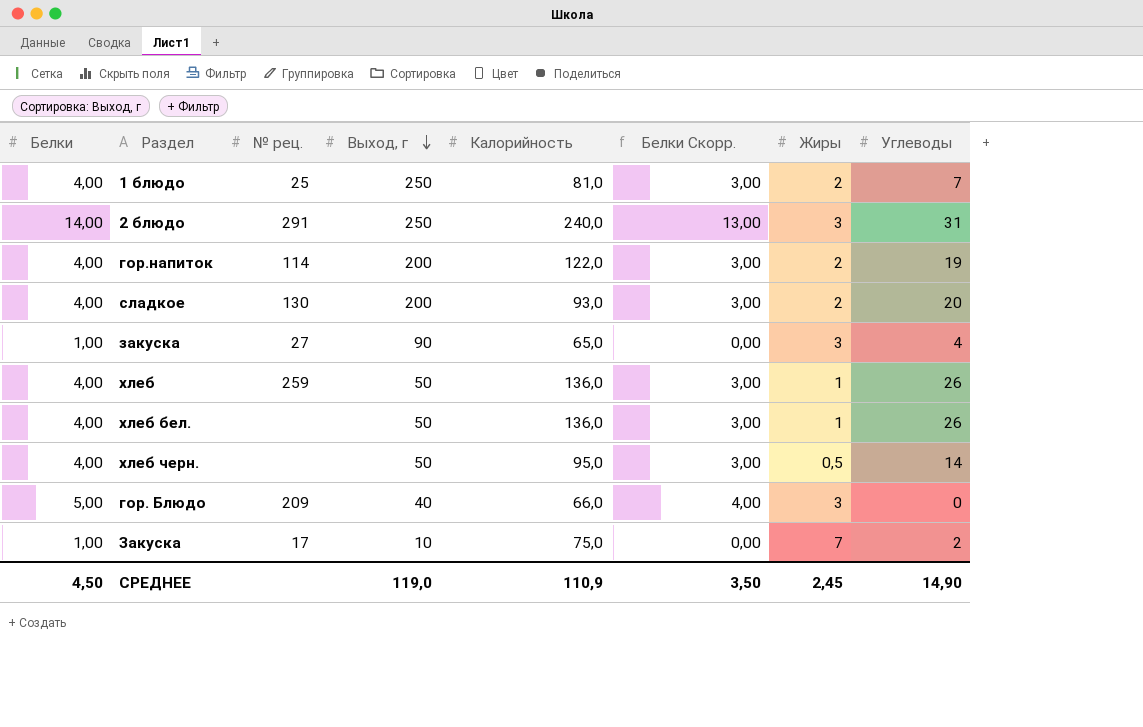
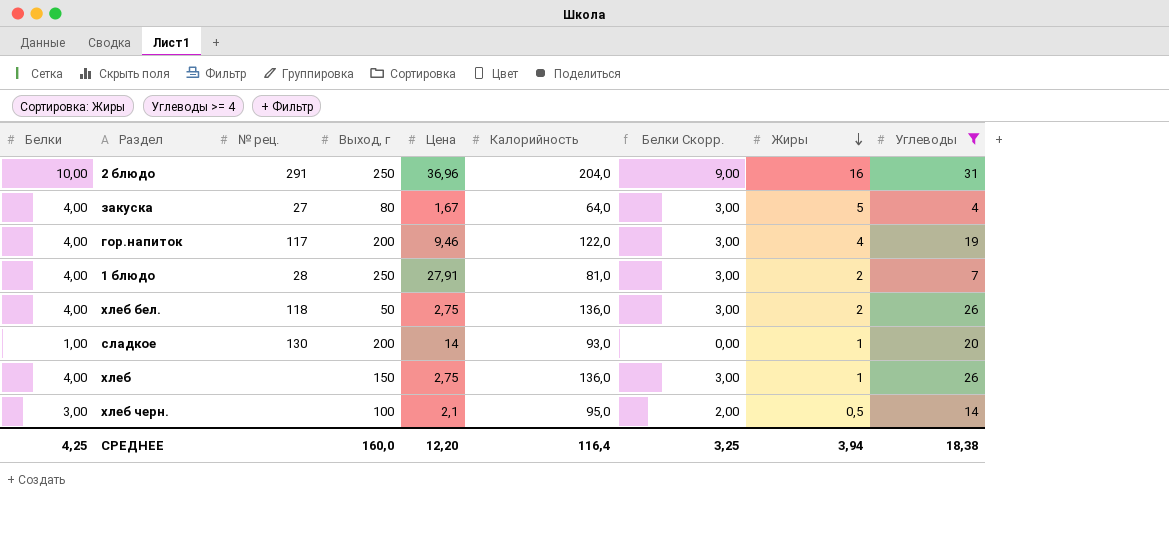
filter: none -> Углеводы >= 4
row order: Выход, г descending -> Жиры descending
column Цена | position: none -> 5
2 блюдо | Белки: 14,00 -> 10,00
2 блюдо | Калорийность: 240,0 -> 204,0
2 блюдо | Белки Скорр.: 13,00 -> 9,00
2 блюдо | Жиры: 3 -> 16
закуска | Белки: 1,00 -> 4,00
закуска | Выход, г: 90 -> 80
закуска | Калорийность: 65,0 -> 64,0
закуска | Белки Скорр.: 0,00 -> 3,00
закуска | Жиры: 3 -> 5
гор.напиток | № рец.: 114 -> 117
гор.напиток | Жиры: 2 -> 4
1 блюдо | № рец.: 25 -> 28
хлеб бел. | № рец.: none -> 118
хлеб бел. | Жиры: 1 -> 2
сладкое | Белки: 4,00 -> 1,00
сладкое | Белки Скорр.: 3,00 -> 0,00
сладкое | Жиры: 2 -> 1
хлеб | № рец.: 259 -> none
хлеб | Выход, г: 50 -> 150
хлеб черн. | Белки: 4,00 -> 3,00
хлеб черн. | Выход, г: 50 -> 100
хлеб черн. | Белки Скорр.: 3,00 -> 2,00
СРЕДНЕЕ | Белки: 4,50 -> 4,25
СРЕДНЕЕ | Выход, г: 119,0 -> 160,0
СРЕДНЕЕ | Калорийность: 110,9 -> 116,4
СРЕДНЕЕ | Белки Скорр.: 3,50 -> 3,25
СРЕДНЕЕ | Жиры: 2,45 -> 3,94
СРЕДНЕЕ | Углеводы: 14,90 -> 18,38

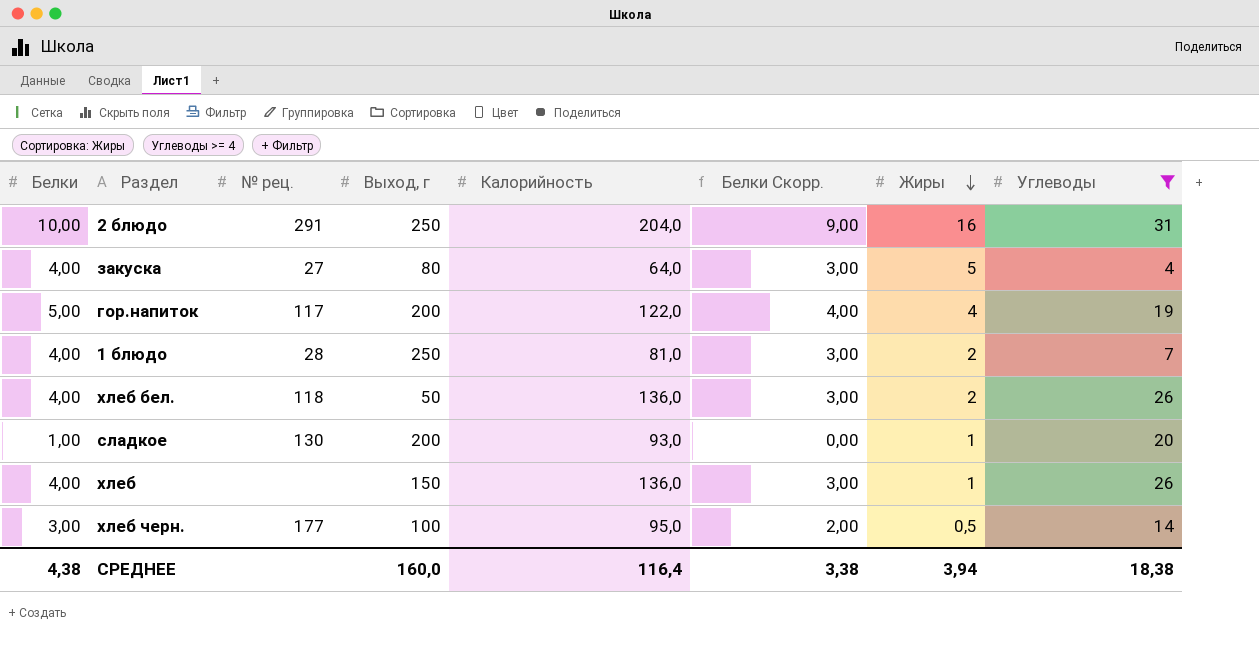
column Цена | position: 5 -> none
гор.напиток | Белки: 4,00 -> 5,00
гор.напиток | Белки Скорр.: 3,00 -> 4,00
хлеб черн. | № рец.: none -> 177
СРЕДНЕЕ | Белки: 4,25 -> 4,38
СРЕДНЕЕ | Белки Скорр.: 3,25 -> 3,38

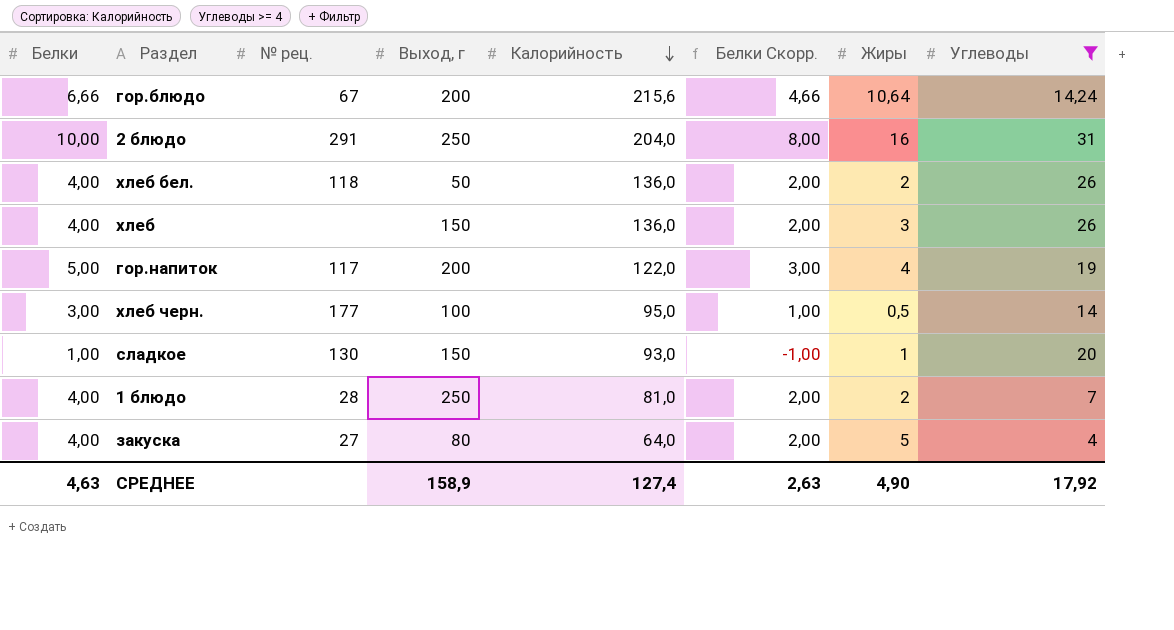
row order: Жиры descending -> Калорийность descending
column Белки Скорр. | formula: [Белки] - 1 -> [Белки] - 2
row гор.блюдо: none -> 6,66 | 67 | 200 | 215,6 | 4,66 | 10,64 | 14,24
хлеб | Жиры: 1 -> 3
сладкое | Выход, г: 200 -> 150
СРЕДНЕЕ | Белки: 4,38 -> 4,63
СРЕДНЕЕ | Выход, г: 160,0 -> 158,9
СРЕДНЕЕ | Калорийность: 116,4 -> 127,4
СРЕДНЕЕ | Белки Скорр.: 3,38 -> 2,63
СРЕДНЕЕ | Жиры: 3,94 -> 4,90
СРЕДНЕЕ | Углеводы: 18,38 -> 17,92

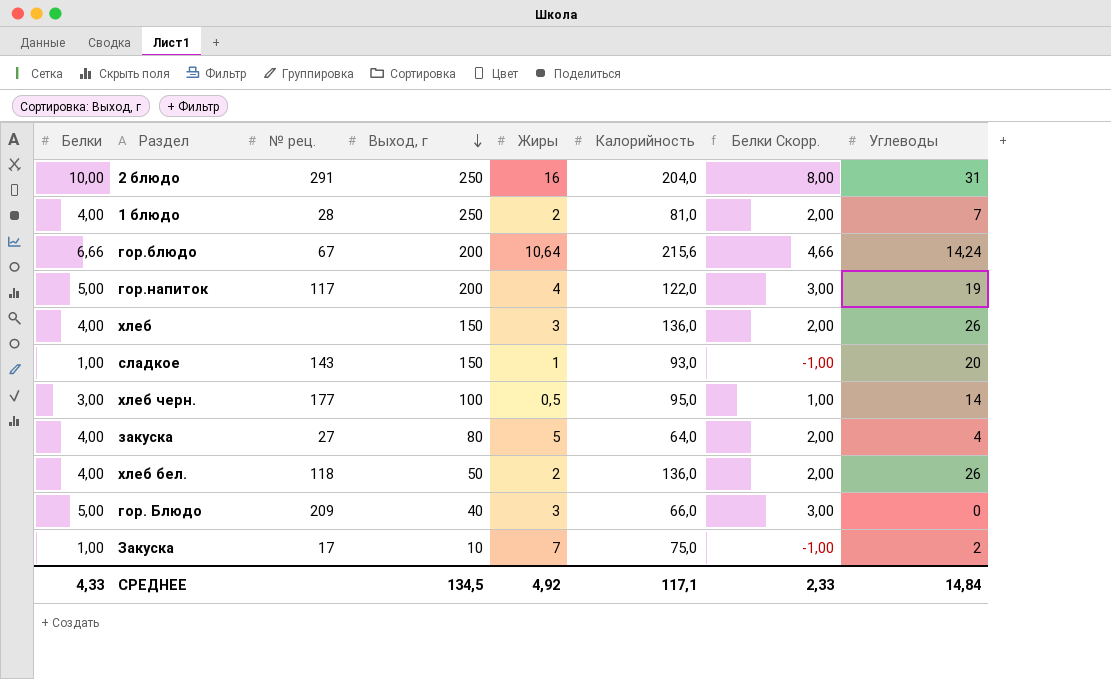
filter: Углеводы >= 4 -> none
row order: Калорийность descending -> Выход, г descending
column Жиры | position: 7 -> 5
сладкое | № рец.: 130 -> 143
СРЕДНЕЕ | Белки: 4,63 -> 4,33
СРЕДНЕЕ | Выход, г: 158,9 -> 134,5
СРЕДНЕЕ | Жиры: 4,90 -> 4,92
СРЕДНЕЕ | Калорийность: 127,4 -> 117,1
СРЕДНЕЕ | Белки Скорр.: 2,63 -> 2,33
СРЕДНЕЕ | Углеводы: 17,92 -> 14,84

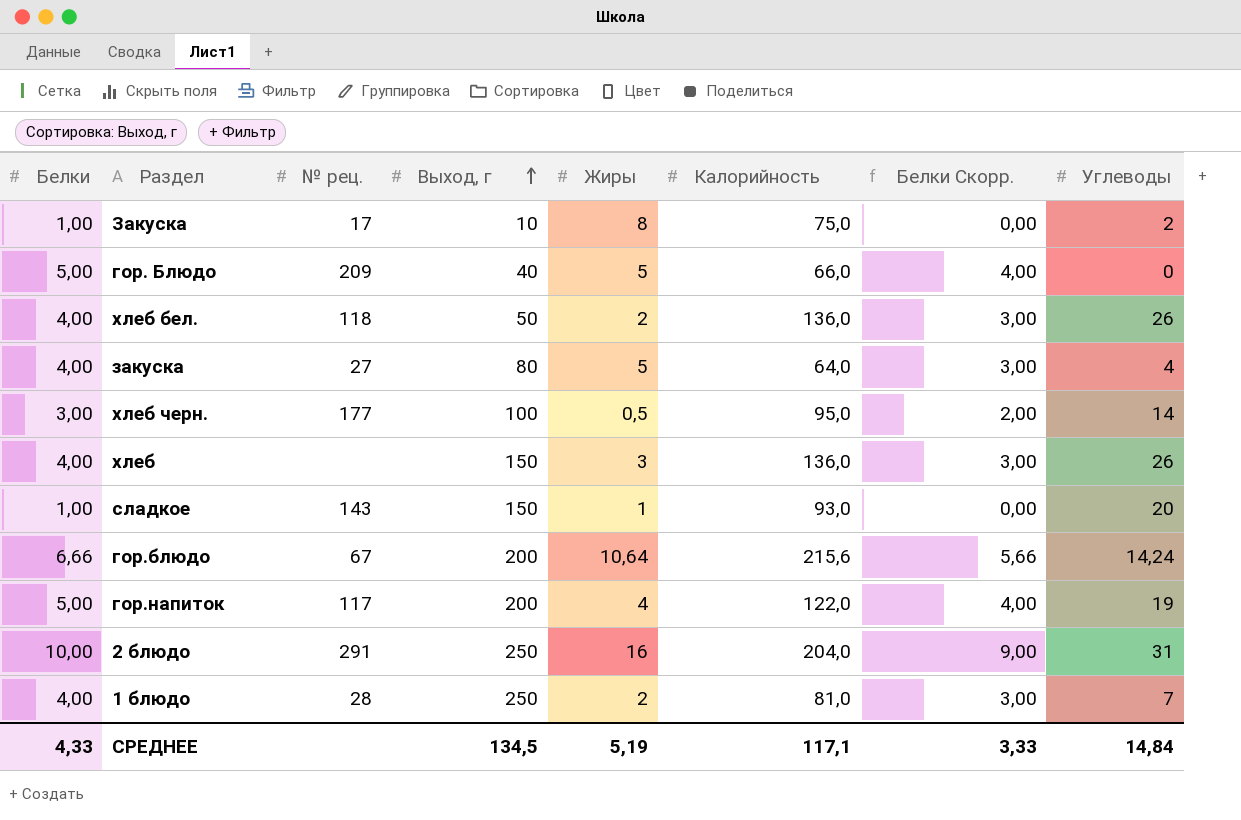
row order: Выход, г descending -> Выход, г ascending
column Белки Скорр. | formula: [Белки] - 2 -> [Белки] - 1
Закуска | Жиры: 7 -> 8
гор. Блюдо | Жиры: 3 -> 5
СРЕДНЕЕ | Жиры: 4,92 -> 5,19
СРЕДНЕЕ | Белки Скорр.: 2,33 -> 3,33

